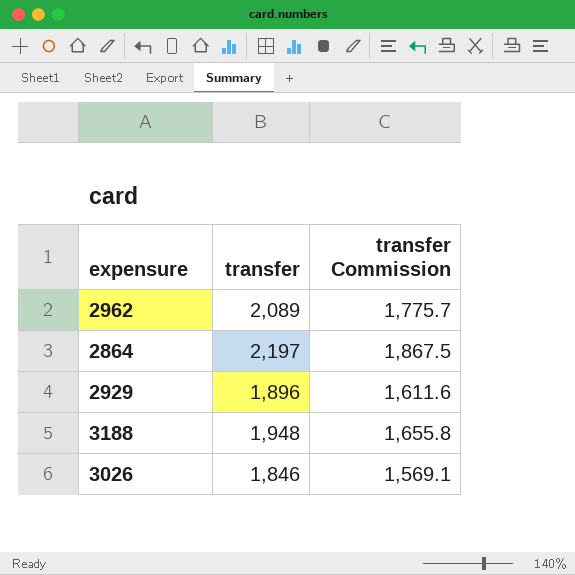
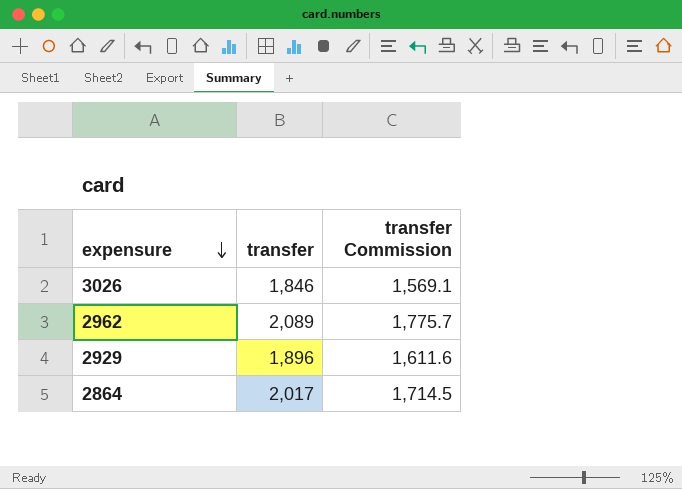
row order: none -> expensure descending
row 3188: 1,948 | 1,655.8 -> none
2864 | transfer: 2,197 -> 2,017
2864 | transfer Commission: 1,867.5 -> 1,714.5

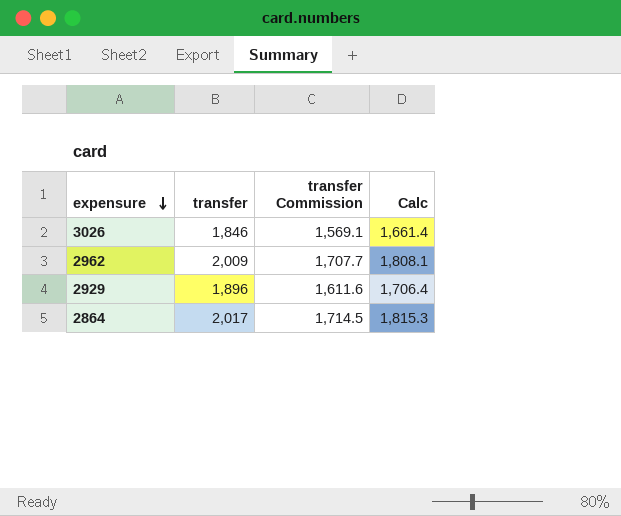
column Calc | formula: none -> [transfer] * 0.9
2962 | transfer: 2,089 -> 2,009
2962 | transfer Commission: 1,775.7 -> 1,707.7

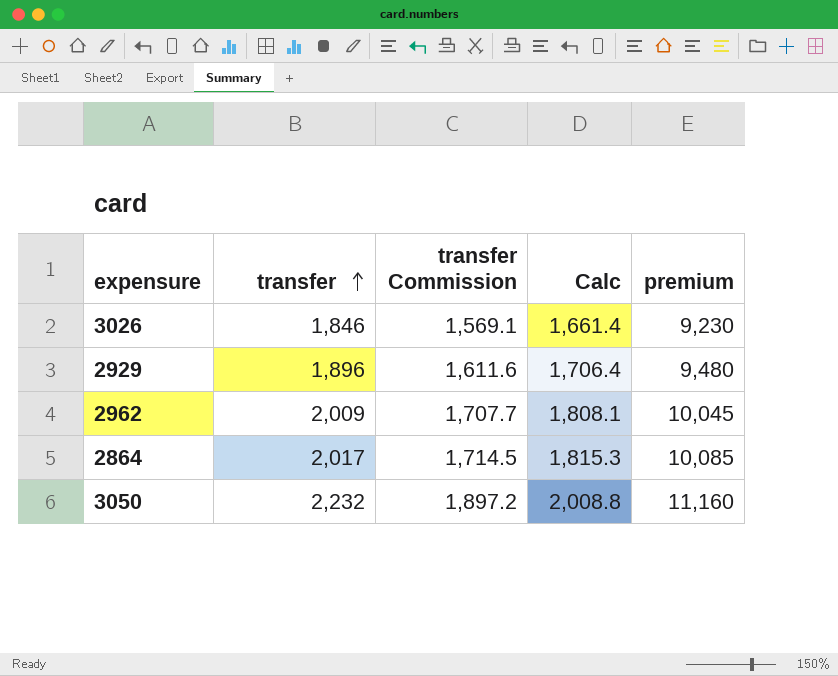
row order: expensure descending -> transfer ascending
column premium | formula: none -> [transfer] * 5
row 3050: none -> 2,232 | 1,897.2 | 2,008.8 | 11,160

